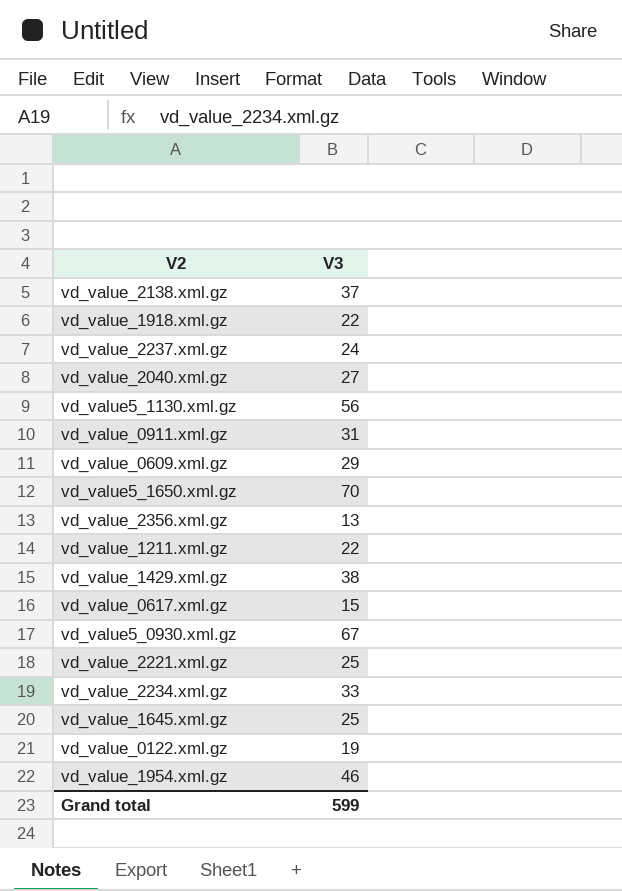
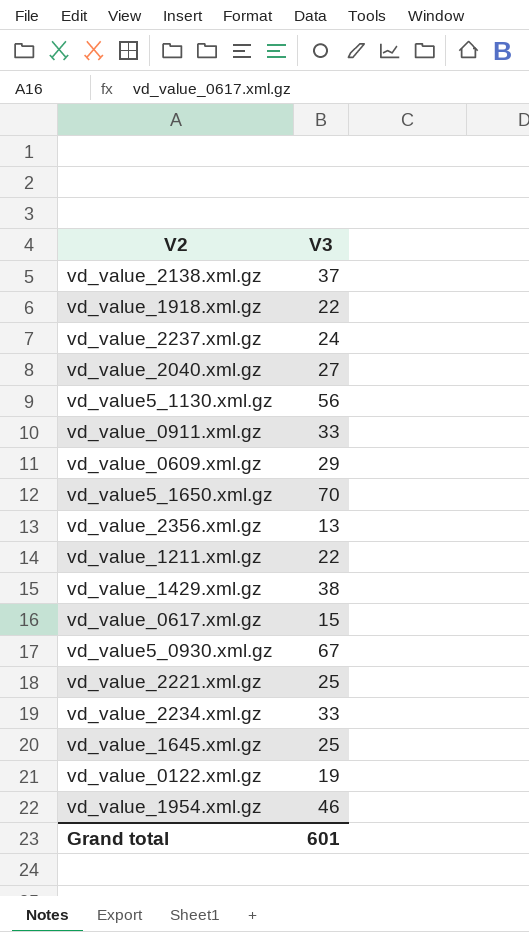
vd_value_0911.xml.gz | V3: 31 -> 33
Grand total | V3: 599 -> 601

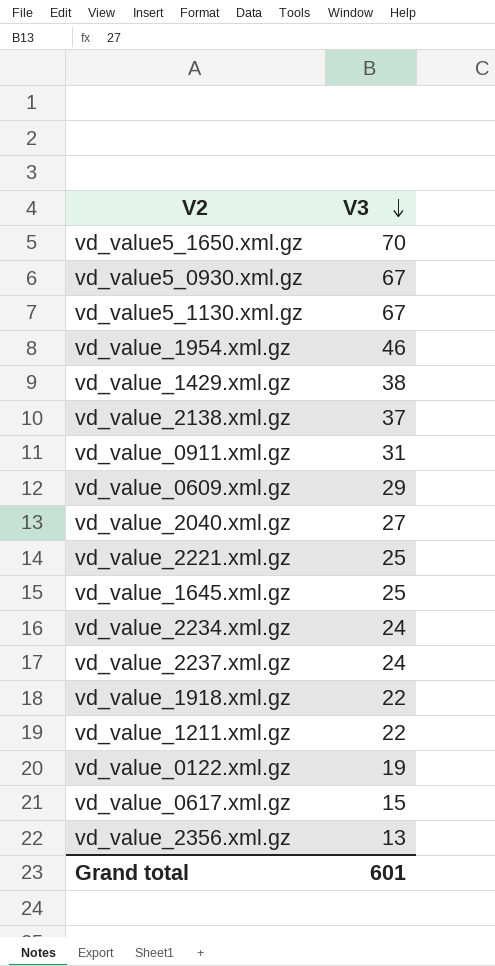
row order: none -> V3 descending
vd_value5_1130.xml.gz | V3: 56 -> 67
vd_value_0911.xml.gz | V3: 33 -> 31
vd_value_2234.xml.gz | V3: 33 -> 24

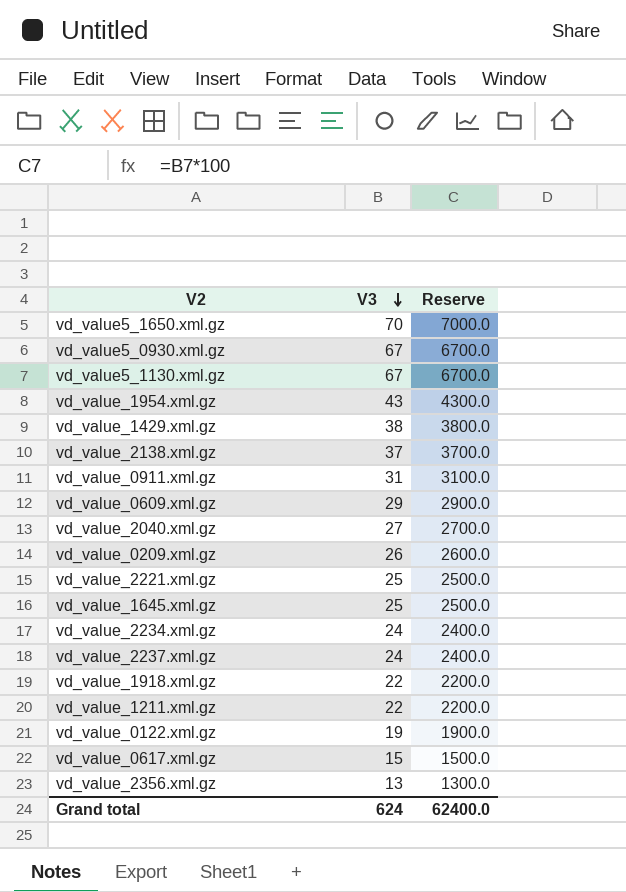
column Reserve | formula: none -> [V3] * 100
vd_value_1954.xml.gz | V3: 46 -> 43
row vd_value_0209.xml.gz: none -> 26 | 2600.0
Grand total | V3: 601 -> 624

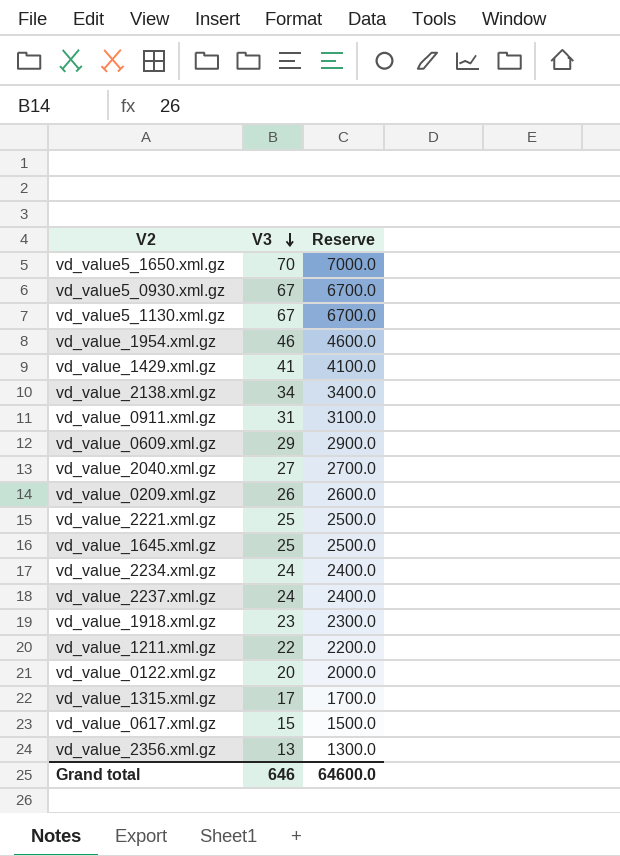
vd_value_1954.xml.gz | V3: 43 -> 46
vd_value_1954.xml.gz | Reserve: 4300.0 -> 4600.0
vd_value_1429.xml.gz | V3: 38 -> 41
vd_value_1429.xml.gz | Reserve: 3800.0 -> 4100.0
vd_value_2138.xml.gz | V3: 37 -> 34
vd_value_2138.xml.gz | Reserve: 3700.0 -> 3400.0
vd_value_1918.xml.gz | V3: 22 -> 23
vd_value_1918.xml.gz | Reserve: 2200.0 -> 2300.0
vd_value_0122.xml.gz | V3: 19 -> 20
vd_value_0122.xml.gz | Reserve: 1900.0 -> 2000.0
row vd_value_1315.xml.gz: none -> 17 | 1700.0
Grand total | V3: 624 -> 646
Grand total | Reserve: 62400.0 -> 64600.0

